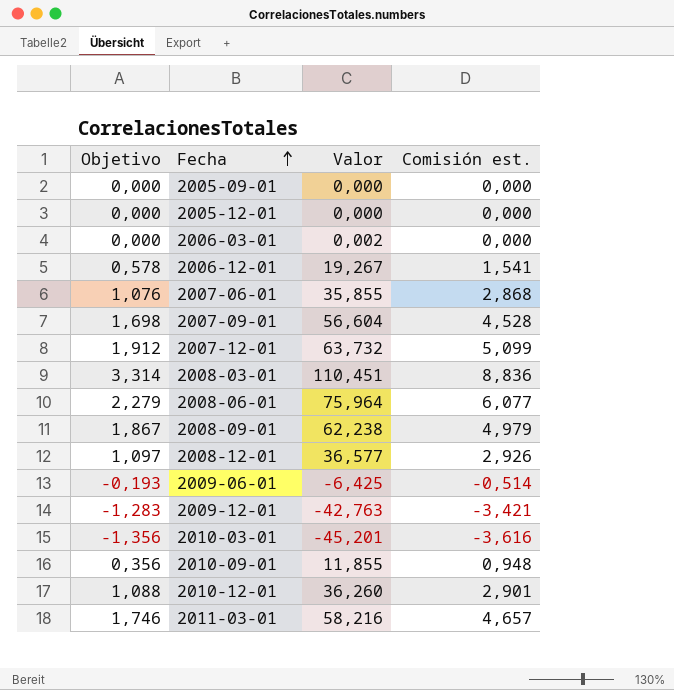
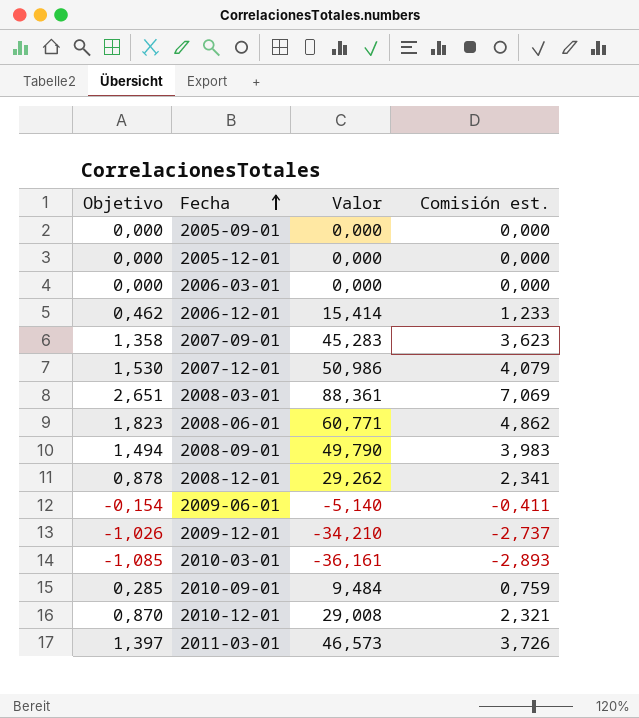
row 2007-06-01: 1,076 | 35,855 | 2,868 -> none
2006-03-01 | Valor: 0,002 -> 0,000
2006-12-01 | Objetivo: 0,578 -> 0,462
2006-12-01 | Valor: 19,267 -> 15,414
2006-12-01 | Comisión est.: 1,541 -> 1,233
2007-09-01 | Objetivo: 1,698 -> 1,358
2007-09-01 | Valor: 56,604 -> 45,283
2007-09-01 | Comisión est.: 4,528 -> 3,623
2007-12-01 | Objetivo: 1,912 -> 1,530
2007-12-01 | Valor: 63,732 -> 50,986
2007-12-01 | Comisión est.: 5,099 -> 4,079
2008-03-01 | Objetivo: 3,314 -> 2,651
2008-03-01 | Valor: 110,451 -> 88,361
2008-03-01 | Comisión est.: 8,836 -> 7,069
2008-06-01 | Objetivo: 2,279 -> 1,823
2008-06-01 | Valor: 75,964 -> 60,771
2008-06-01 | Comisión est.: 6,077 -> 4,862
2008-09-01 | Objetivo: 1,867 -> 1,494
2008-09-01 | Valor: 62,238 -> 49,790
2008-09-01 | Comisión est.: 4,979 -> 3,983
2008-12-01 | Objetivo: 1,097 -> 0,878
2008-12-01 | Valor: 36,577 -> 29,262
2008-12-01 | Comisión est.: 2,926 -> 2,341
2009-06-01 | Objetivo: -0,193 -> -0,154
2009-06-01 | Valor: -6,425 -> -5,140
2009-06-01 | Comisión est.: -0,514 -> -0,411
2009-12-01 | Objetivo: -1,283 -> -1,026
2009-12-01 | Valor: -42,763 -> -34,210
2009-12-01 | Comisión est.: -3,421 -> -2,737
2010-03-01 | Objetivo: -1,356 -> -1,085
2010-03-01 | Valor: -45,201 -> -36,161
2010-03-01 | Comisión est.: -3,616 -> -2,893
2010-09-01 | Objetivo: 0,356 -> 0,285
2010-09-01 | Valor: 11,855 -> 9,484
2010-09-01 | Comisión est.: 0,948 -> 0,759
2010-12-01 | Objetivo: 1,088 -> 0,870
2010-12-01 | Valor: 36,260 -> 29,008
2010-12-01 | Comisión est.: 2,901 -> 2,321
2011-03-01 | Objetivo: 1,746 -> 1,397
2011-03-01 | Valor: 58,216 -> 46,573
2011-03-01 | Comisión est.: 4,657 -> 3,726

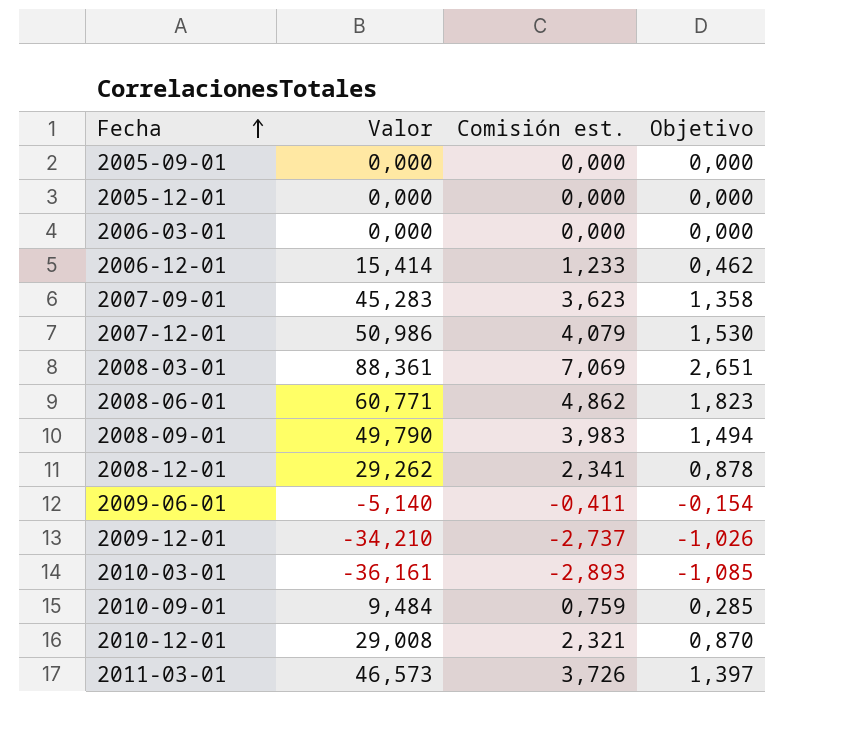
column Objetivo | position: 1 -> 4

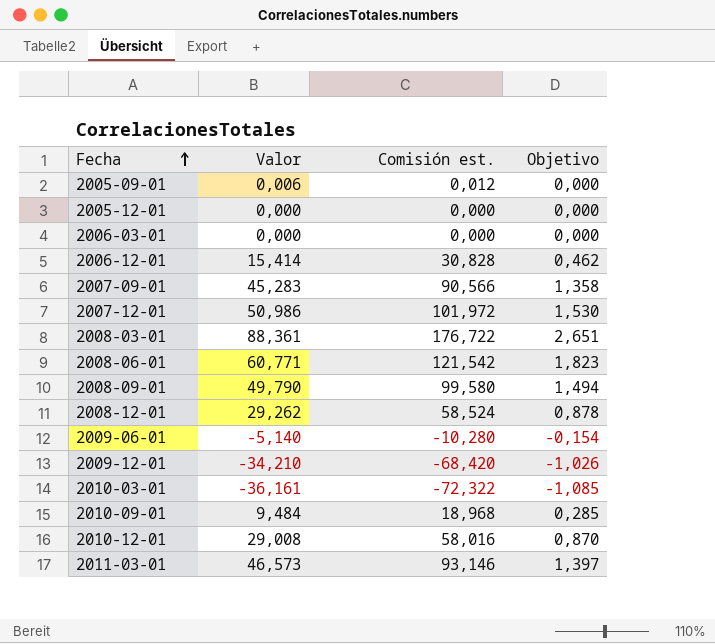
column Comisión est. | formula: [Valor] * 0,08 -> [Valor] * 2
2005-09-01 | Valor: 0,000 -> 0,006

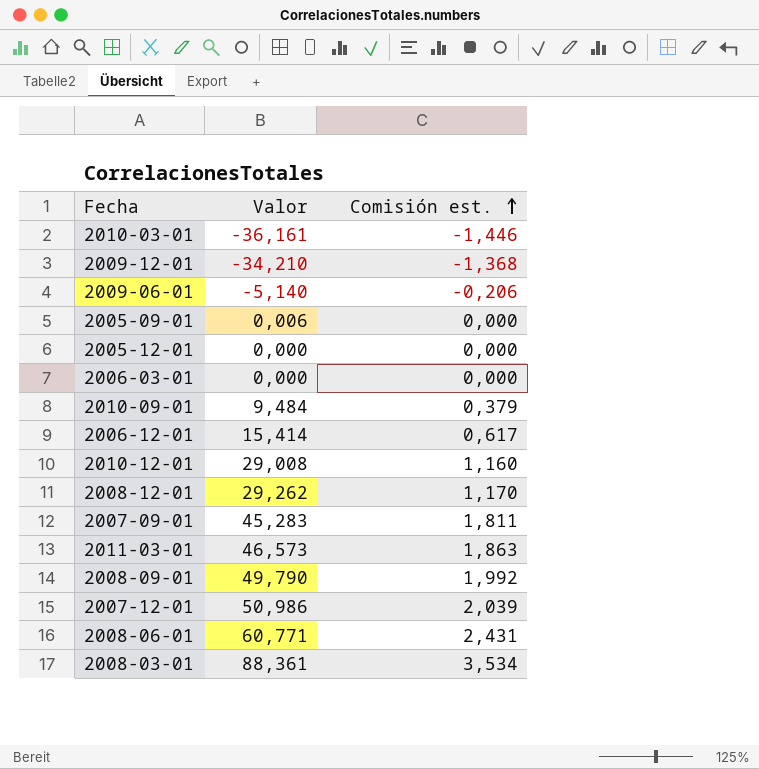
row order: Fecha ascending -> Comisión est. ascending
column Objetivo | formula: [Valor] * 0,03 -> none
column Comisión est. | formula: [Valor] * 2 -> [Valor] * 0,04

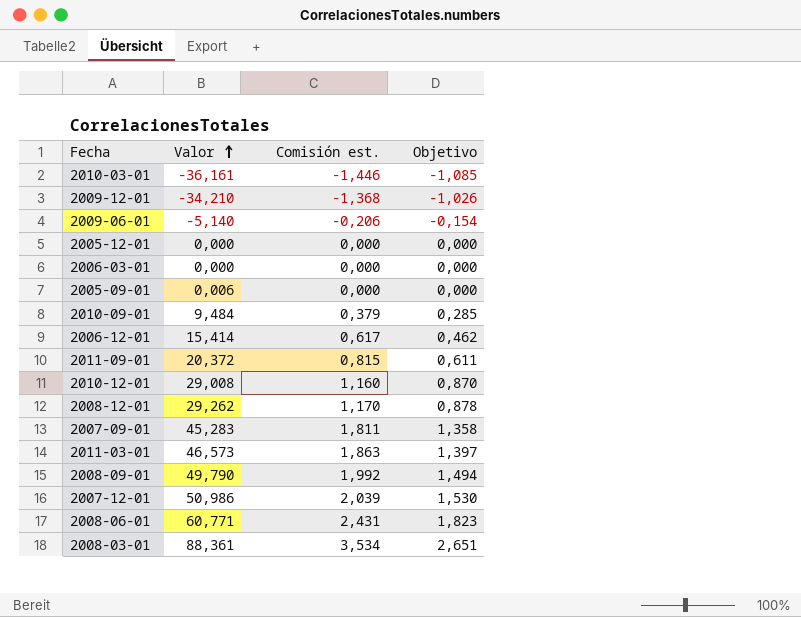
row order: Comisión est. ascending -> Valor ascending
column Objetivo | formula: none -> [Valor] * 0,03
row 2011-09-01: none -> 20,372 | 0,815 | 0,611

